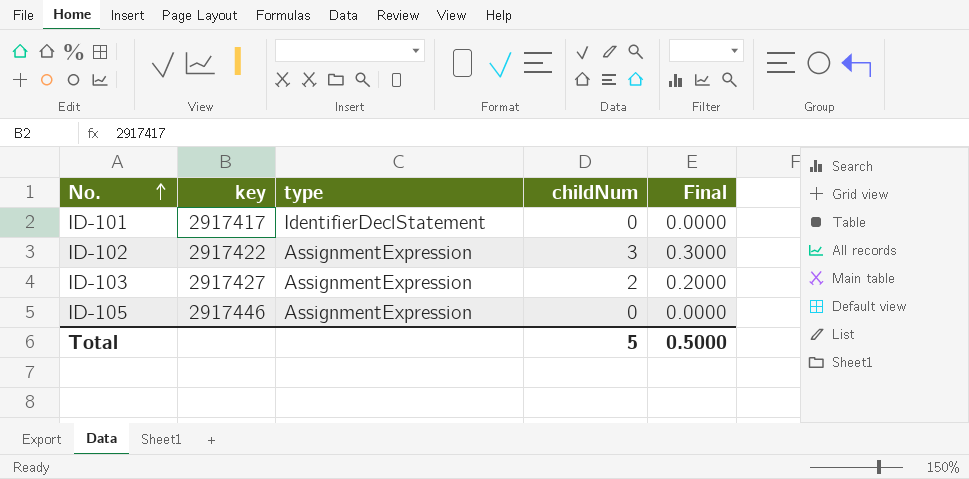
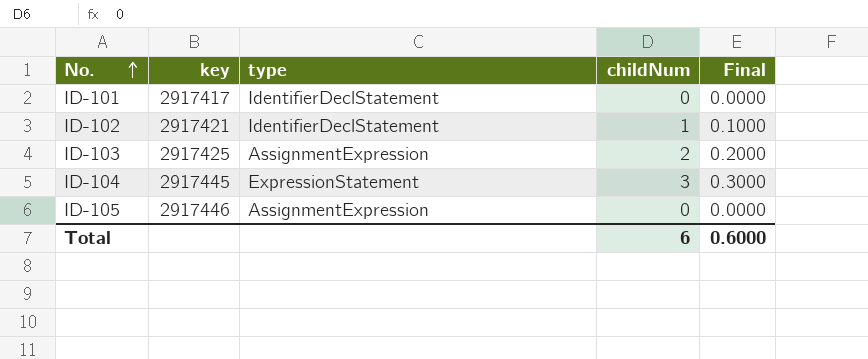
ID-102 | key: 2917422 -> 2917421
ID-102 | type: AssignmentExpression -> IdentifierDeclStatement
ID-102 | childNum: 3 -> 1
ID-102 | Final: 0.3000 -> 0.1000
ID-103 | key: 2917427 -> 2917425
row ID-104: none -> 2917445 | ExpressionStatement | 3 | 0.3000
Total | childNum: 5 -> 6
Total | Final: 0.5000 -> 0.6000

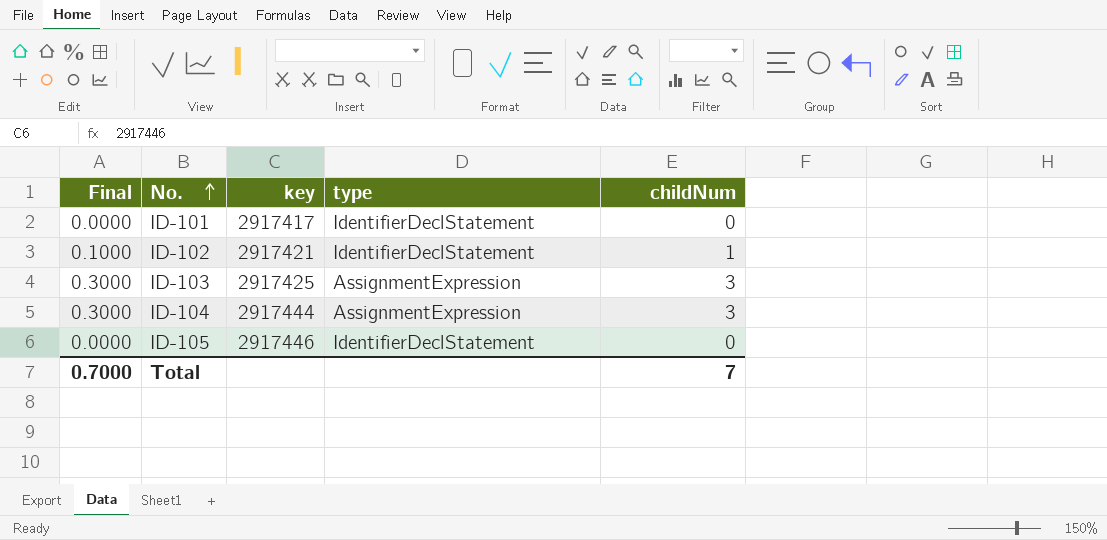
column Final | position: 5 -> 1
ID-103 | Final: 0.2000 -> 0.3000
ID-103 | childNum: 2 -> 3
ID-104 | key: 2917445 -> 2917444
ID-104 | type: ExpressionStatement -> AssignmentExpression
ID-105 | type: AssignmentExpression -> IdentifierDeclStatement
Total | Final: 0.6000 -> 0.7000
Total | childNum: 6 -> 7

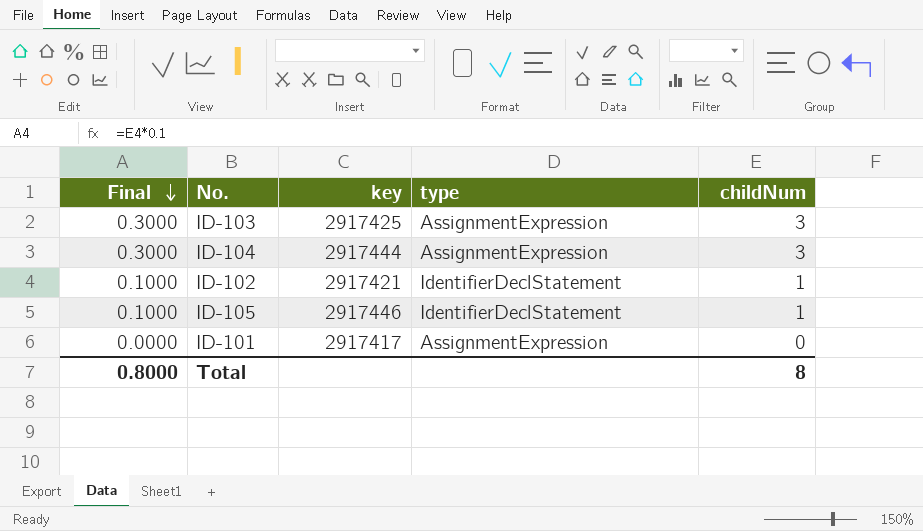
row order: No. ascending -> Final descending
ID-105 | Final: 0.0000 -> 0.1000
ID-105 | childNum: 0 -> 1
ID-101 | type: IdentifierDeclStatement -> AssignmentExpression
Total | Final: 0.7000 -> 0.8000
Total | childNum: 7 -> 8

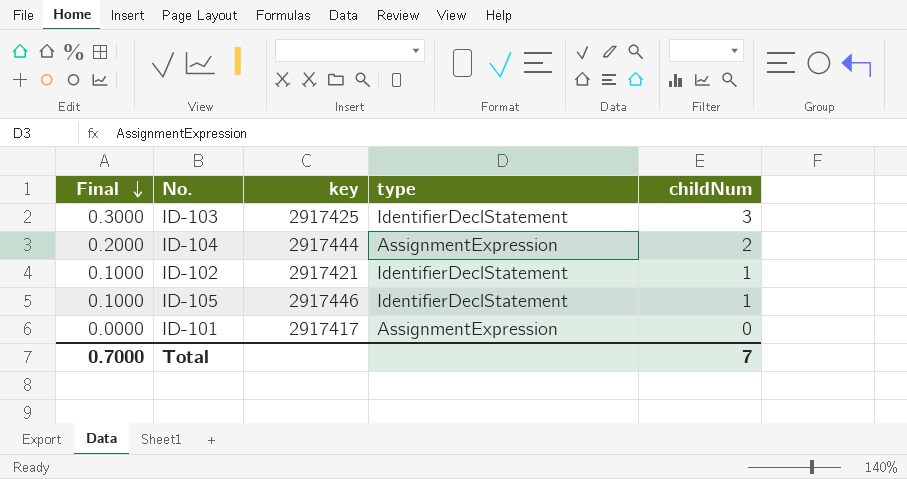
ID-103 | type: AssignmentExpression -> IdentifierDeclStatement
ID-104 | Final: 0.3000 -> 0.2000
ID-104 | childNum: 3 -> 2
Total | Final: 0.8000 -> 0.7000
Total | childNum: 8 -> 7

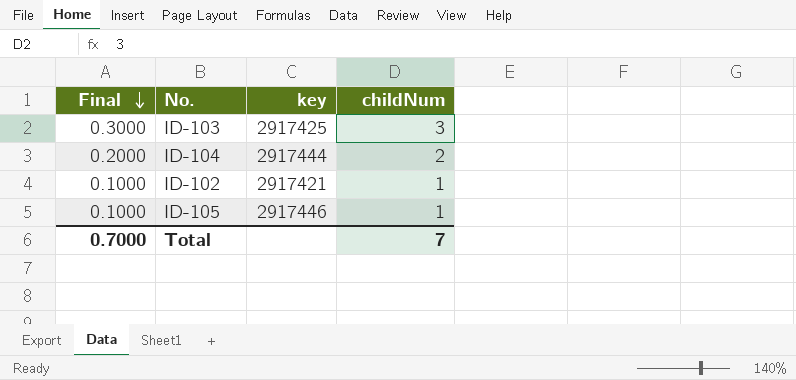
column type | position: 4 -> none
row ID-101: 0.0000 | 2917417 | AssignmentExpression | 0 -> none

